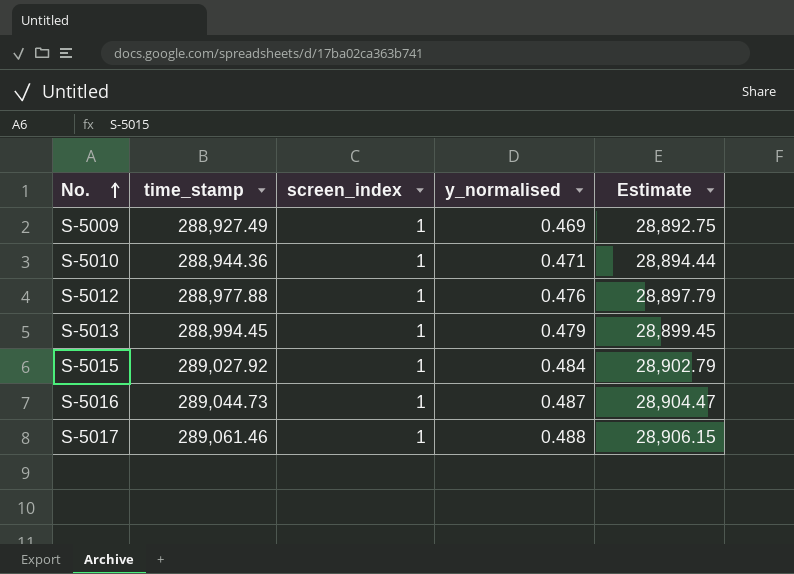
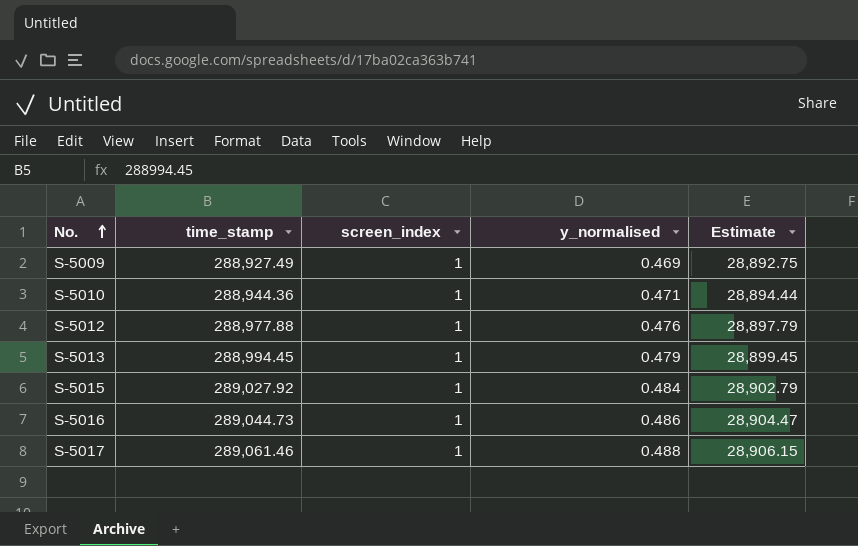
S-5016 | y_normalised: 0.487 -> 0.486

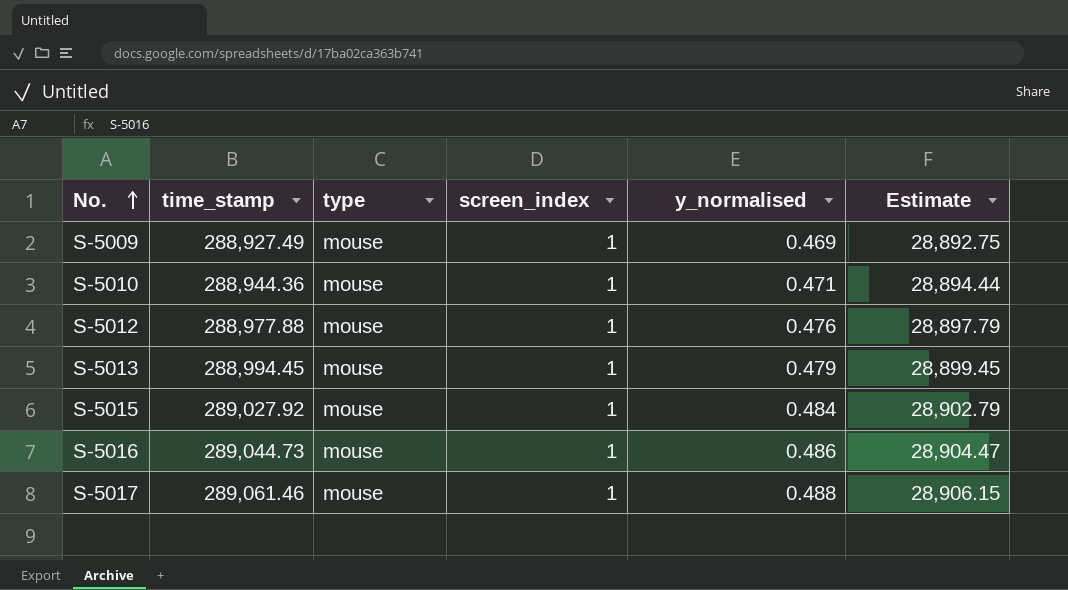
column type | position: none -> 3

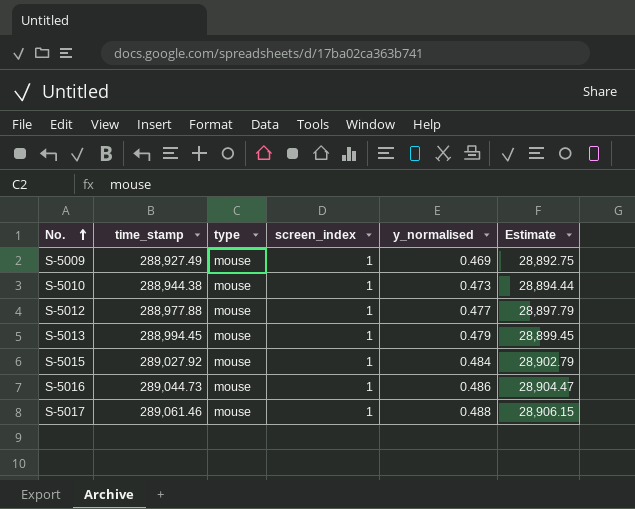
S-5010 | time_stamp: 288,944.36 -> 288,944.38
S-5010 | y_normalised: 0.471 -> 0.473
S-5012 | y_normalised: 0.476 -> 0.477

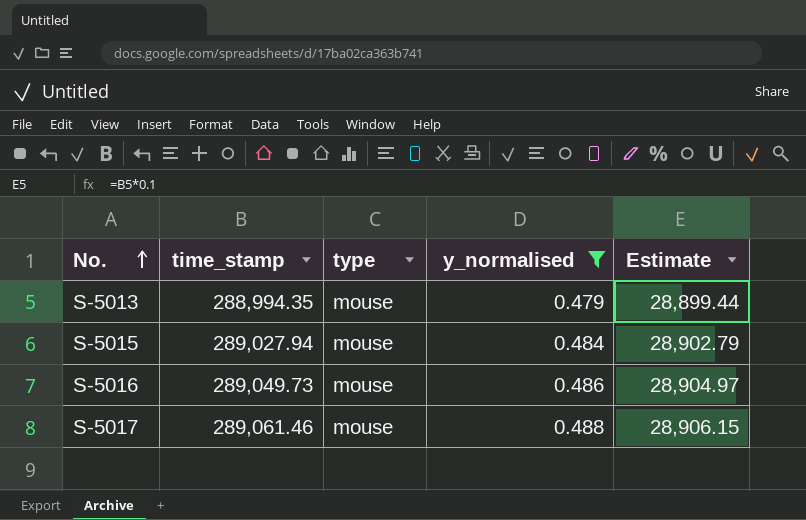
filter: none -> y_normalised >= 0.479
column screen_index | position: 4 -> none
S-5013 | time_stamp: 288,994.45 -> 288,994.35
S-5013 | Estimate: 28,899.45 -> 28,899.44
S-5015 | time_stamp: 289,027.92 -> 289,027.94
S-5016 | time_stamp: 289,044.73 -> 289,049.73
S-5016 | Estimate: 28,904.47 -> 28,904.97

